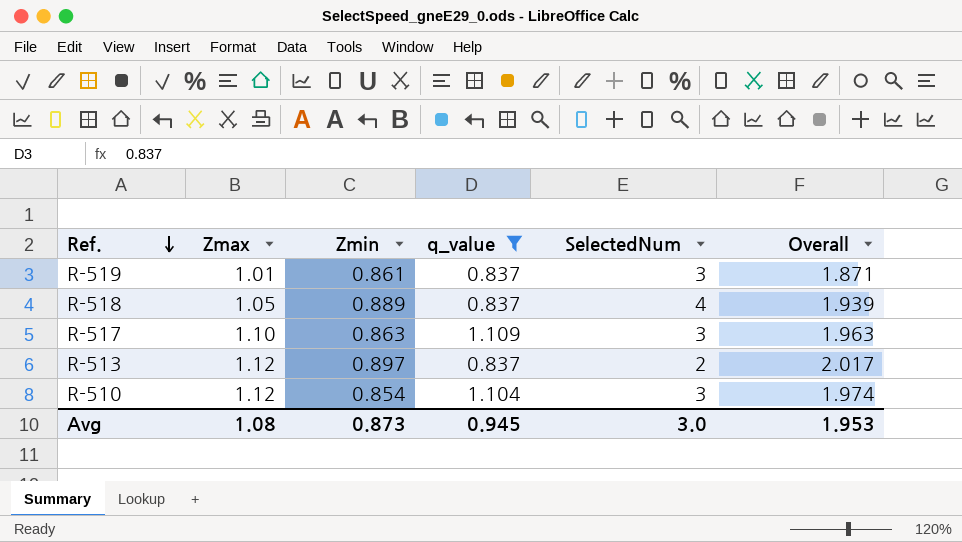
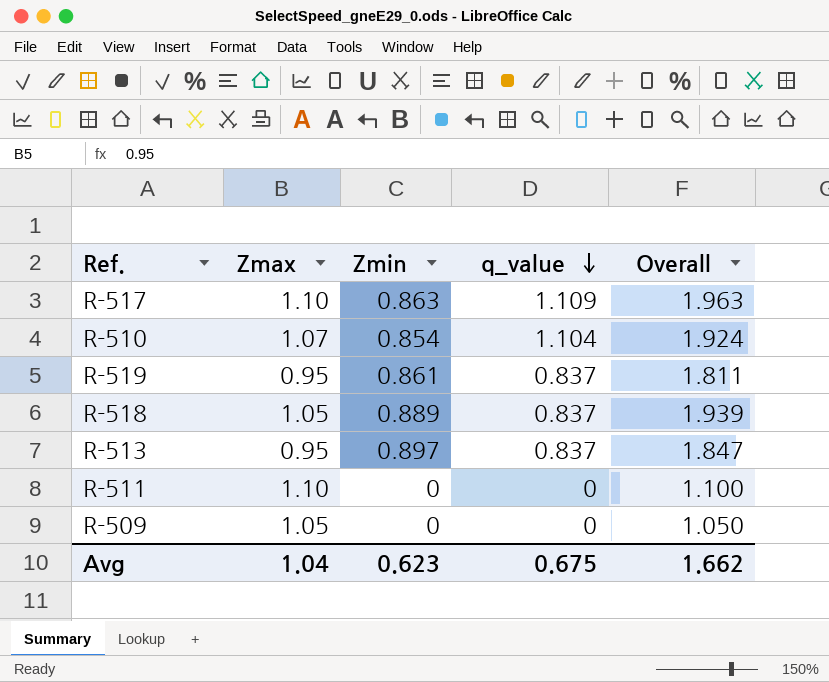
filter: q_value != 0 -> none
row order: Ref. descending -> q_value descending
column SelectedNum | position: 5 -> none
R-510 | Zmax: 1.12 -> 1.07
R-510 | Overall: 1.974 -> 1.924
R-519 | Zmax: 1.01 -> 0.95
R-519 | Overall: 1.871 -> 1.811
R-513 | Zmax: 1.12 -> 0.95
R-513 | Overall: 2.017 -> 1.847
Avg | Zmax: 1.08 -> 1.04
Avg | Zmin: 0.873 -> 0.623
Avg | q_value: 0.945 -> 0.675
Avg | Overall: 1.953 -> 1.662

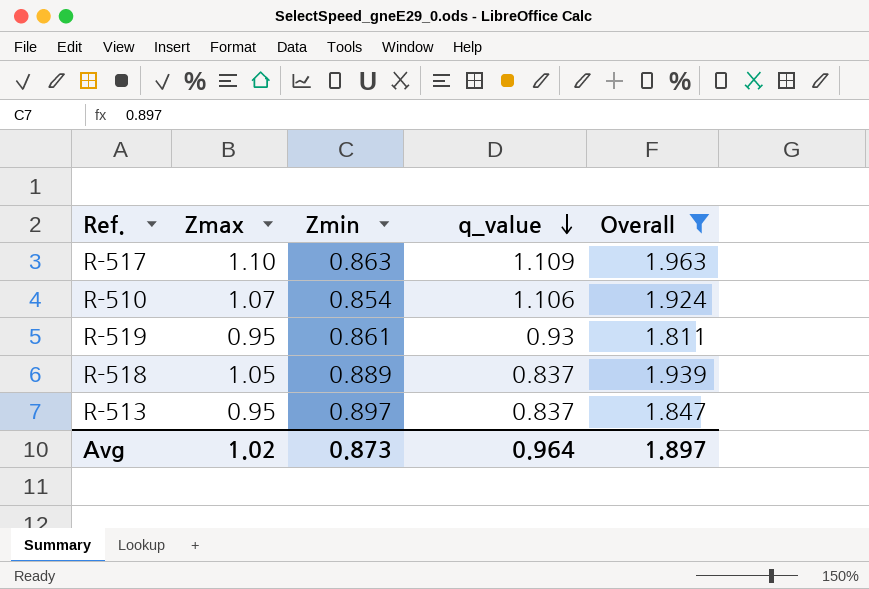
filter: none -> Overall >= 1.811
R-510 | q_value: 1.104 -> 1.106
R-519 | q_value: 0.837 -> 0.93
Avg | Zmax: 1.04 -> 1.02
Avg | Zmin: 0.623 -> 0.873
Avg | q_value: 0.675 -> 0.964
Avg | Overall: 1.662 -> 1.897

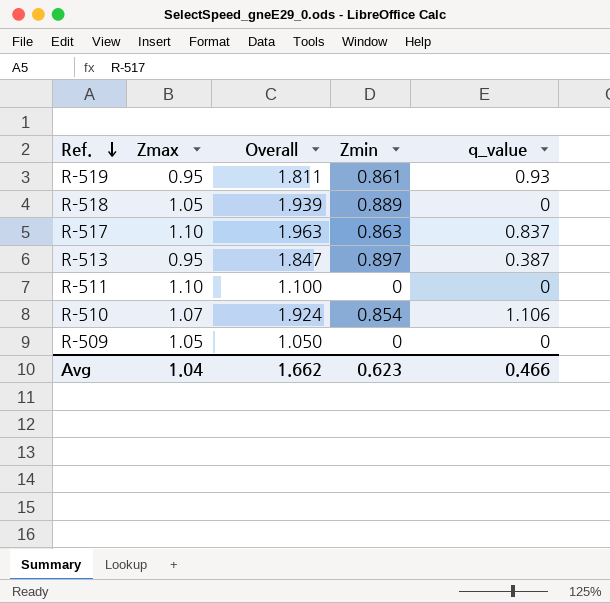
filter: Overall >= 1.811 -> none
row order: q_value descending -> Ref. descending
column Overall | position: 5 -> 3
R-518 | q_value: 0.837 -> 0
R-517 | q_value: 1.109 -> 0.837
R-513 | q_value: 0.837 -> 0.387
Avg | Zmax: 1.02 -> 1.04
Avg | Overall: 1.897 -> 1.662
Avg | Zmin: 0.873 -> 0.623
Avg | q_value: 0.964 -> 0.466

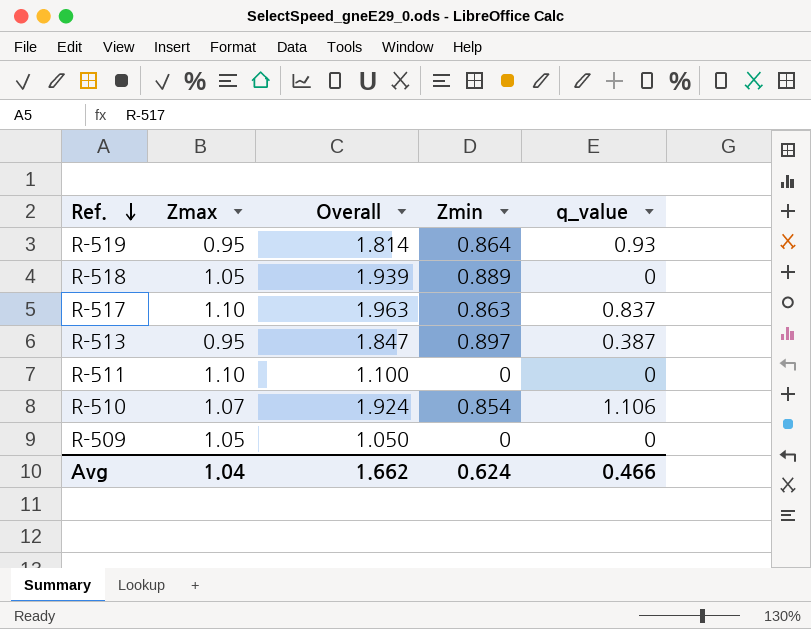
R-519 | Overall: 1.811 -> 1.814
R-519 | Zmin: 0.861 -> 0.864
Avg | Zmin: 0.623 -> 0.624

